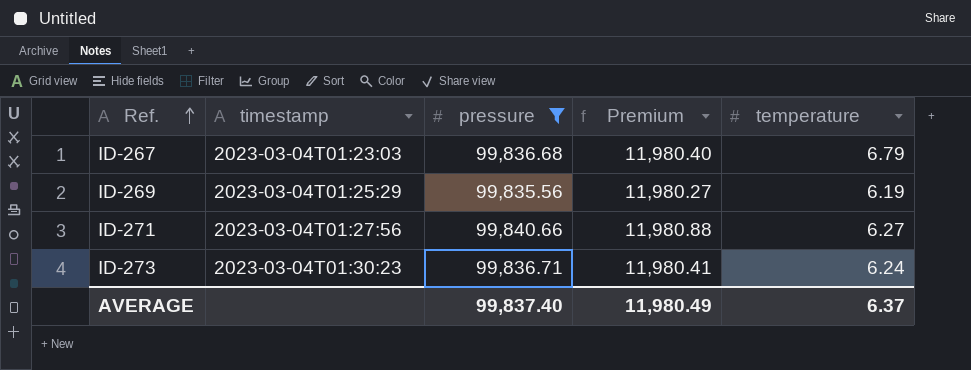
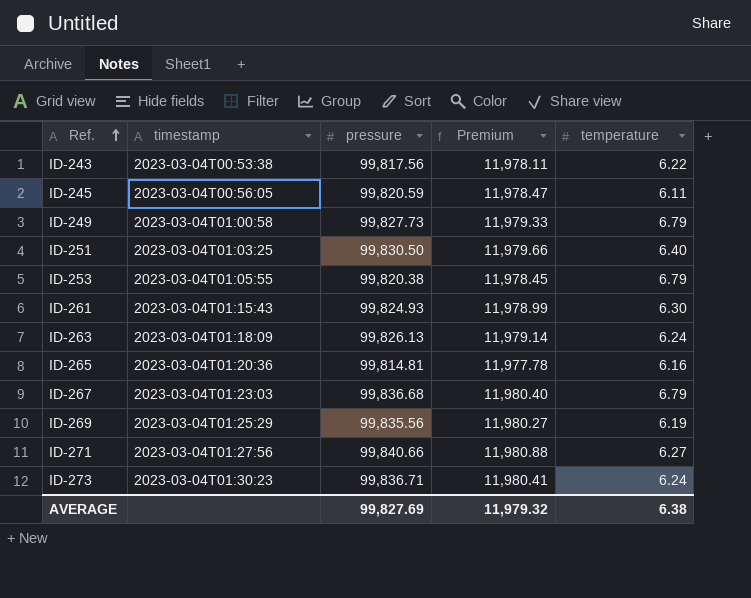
filter: pressure >= 99,835.56 -> none
AVERAGE | pressure: 99,837.40 -> 99,827.69
AVERAGE | Premium: 11,980.49 -> 11,979.32
AVERAGE | temperature: 6.37 -> 6.38

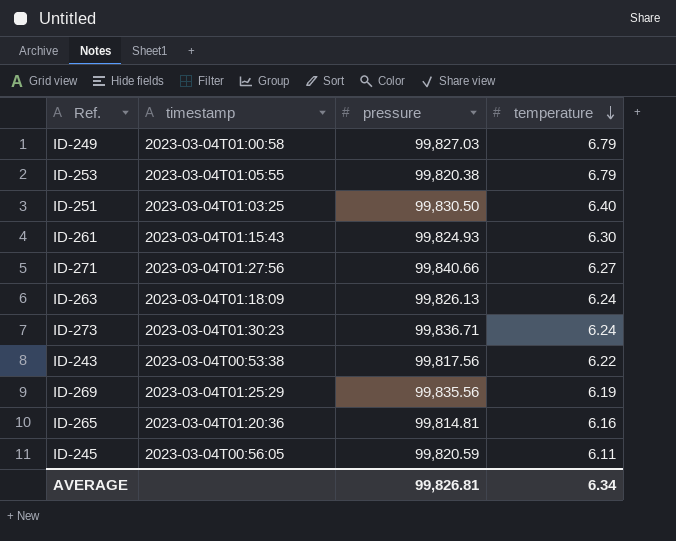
row order: Ref. ascending -> temperature descending
column Premium | formula: [pressure] * 0.12 -> none
row ID-267: 2023-03-04T01:23:03 | 99,836.68 | 11,980.40 | 6.79 -> none
ID-249 | pressure: 99,827.73 -> 99,827.03
AVERAGE | pressure: 99,827.69 -> 99,826.81
AVERAGE | temperature: 6.38 -> 6.34

